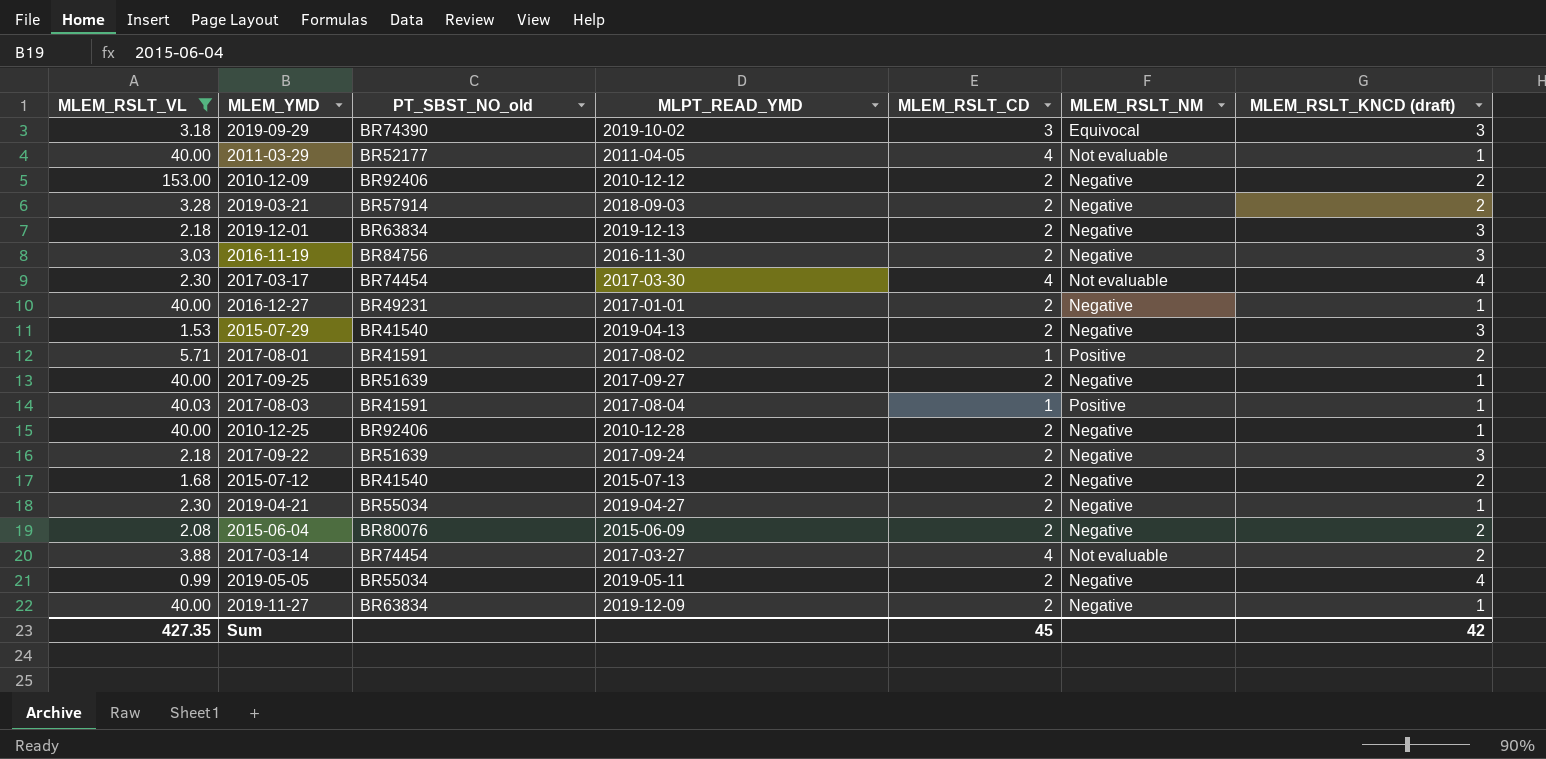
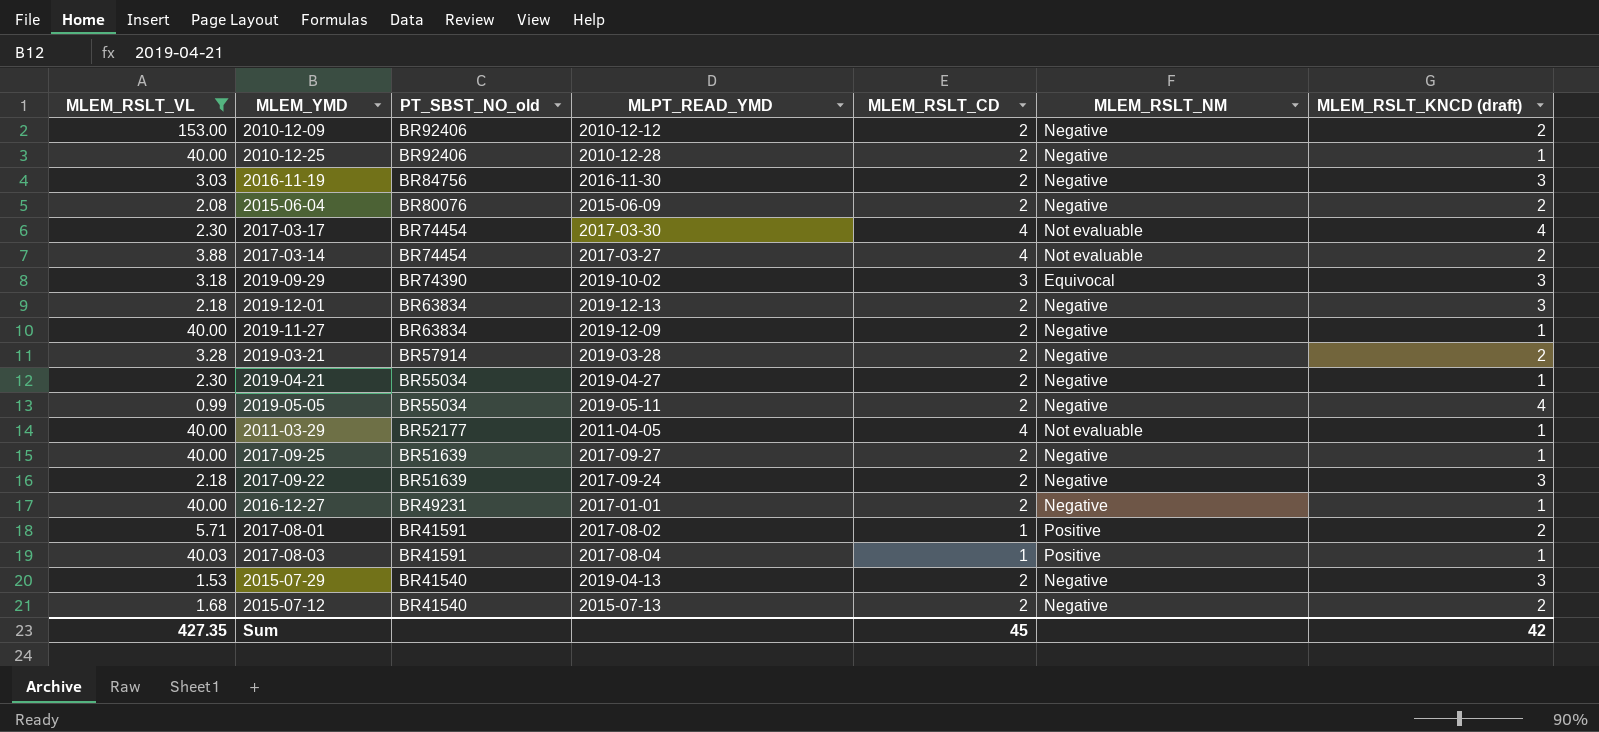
row order: none -> PT_SBST_NO_old descending
2019-03-21 | MLPT_READ_YMD: 2018-09-03 -> 2019-03-28

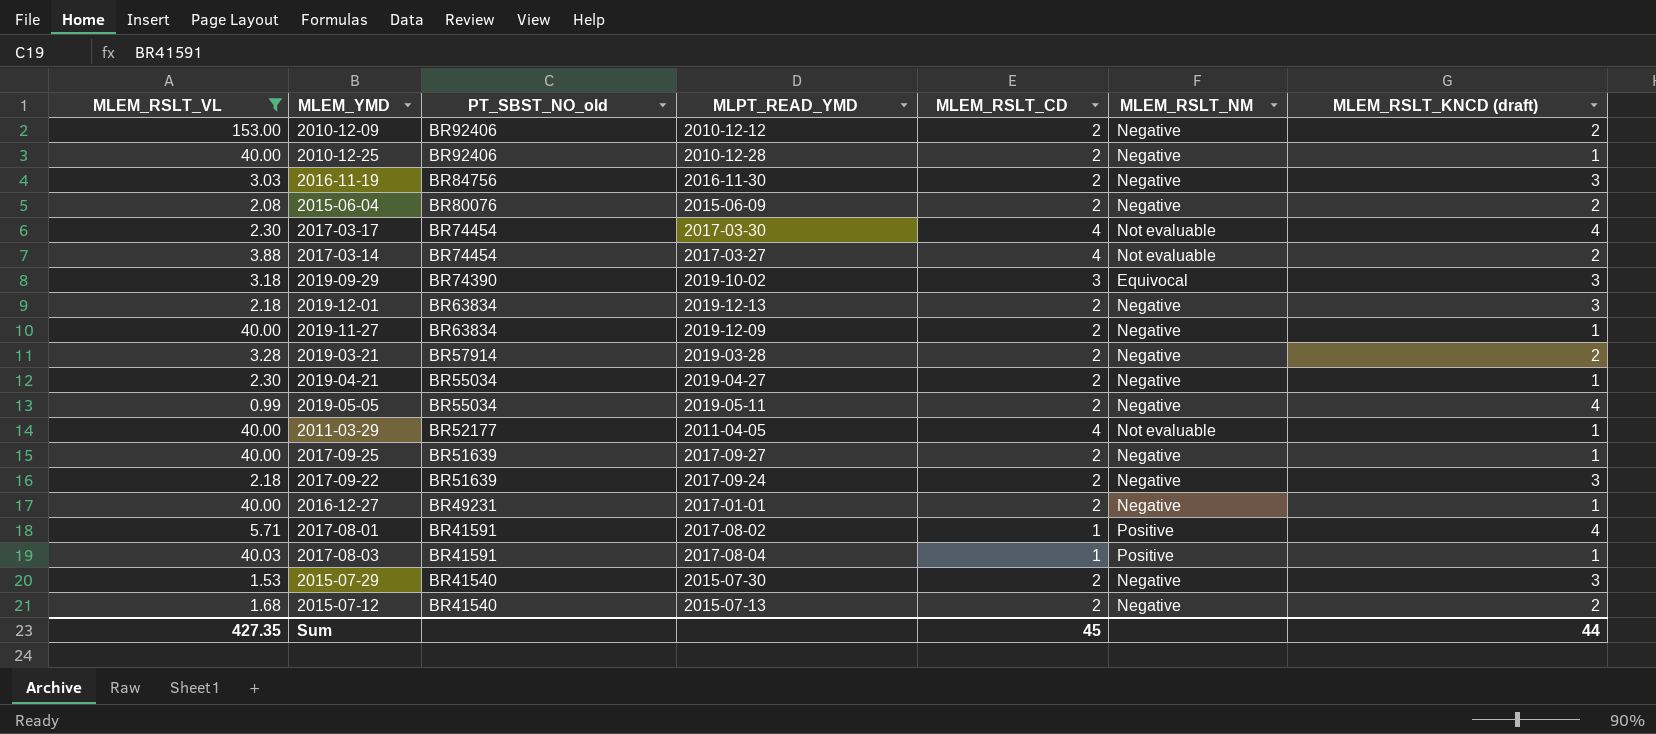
2017-08-01 | MLEM_RSLT_KNCD (draft): 2 -> 4
2015-07-29 | MLPT_READ_YMD: 2019-04-13 -> 2015-07-30
Sum | MLEM_RSLT_KNCD (draft): 42 -> 44

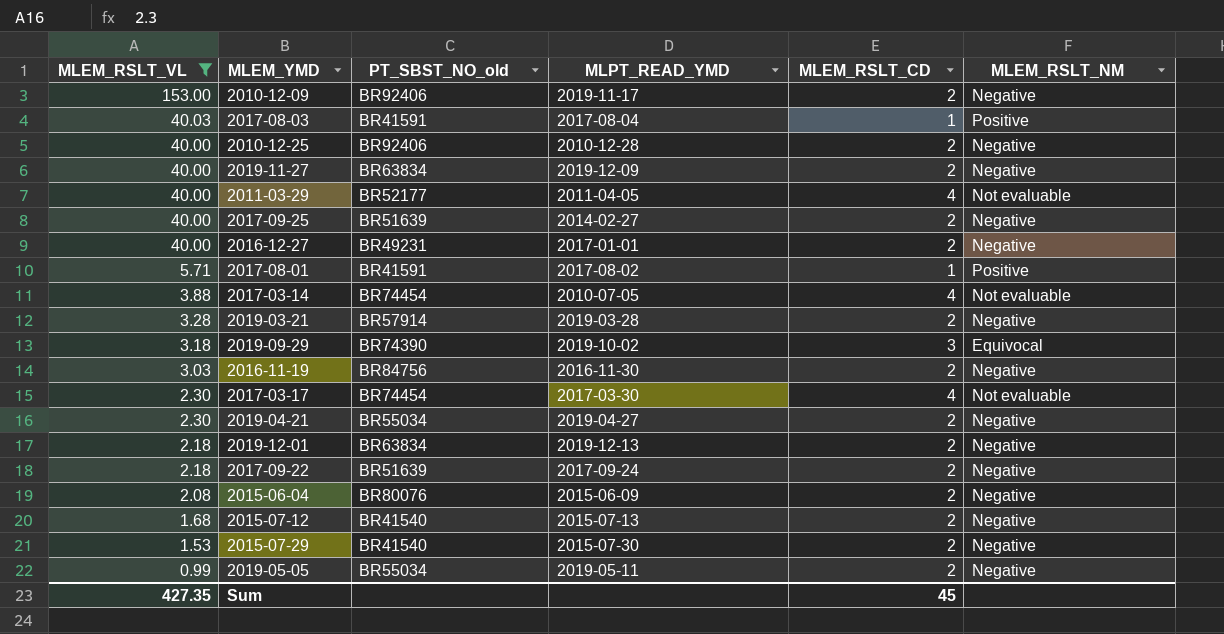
row order: PT_SBST_NO_old descending -> MLEM_RSLT_VL descending
column MLEM_RSLT_KNCD (draft) | position: 7 -> none
2010-12-09 | MLPT_READ_YMD: 2010-12-12 -> 2019-11-17
2017-09-25 | MLPT_READ_YMD: 2017-09-27 -> 2014-02-27
2017-03-14 | MLPT_READ_YMD: 2017-03-27 -> 2010-07-05

